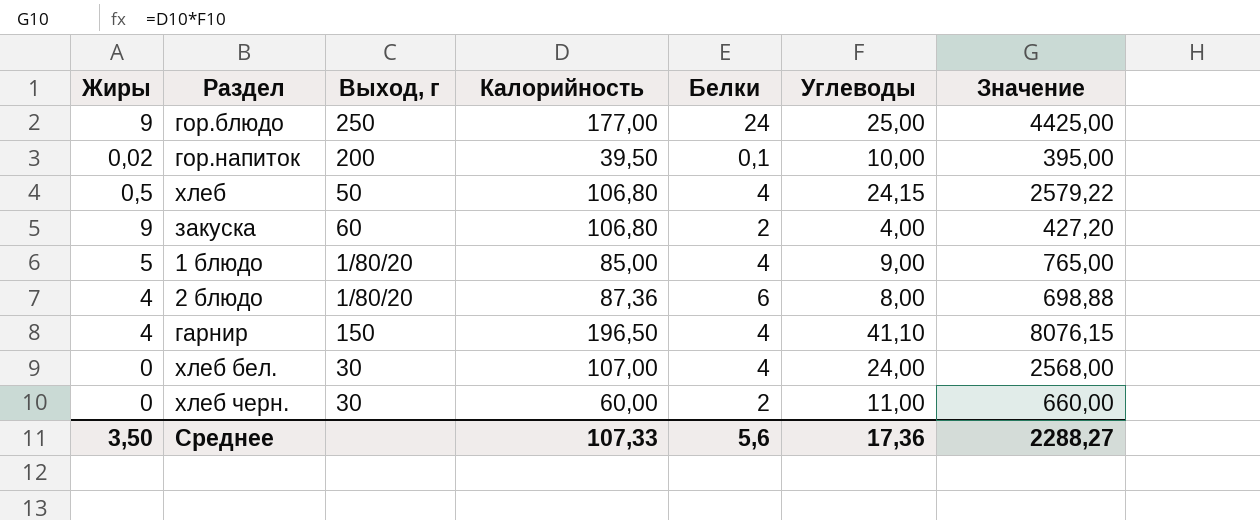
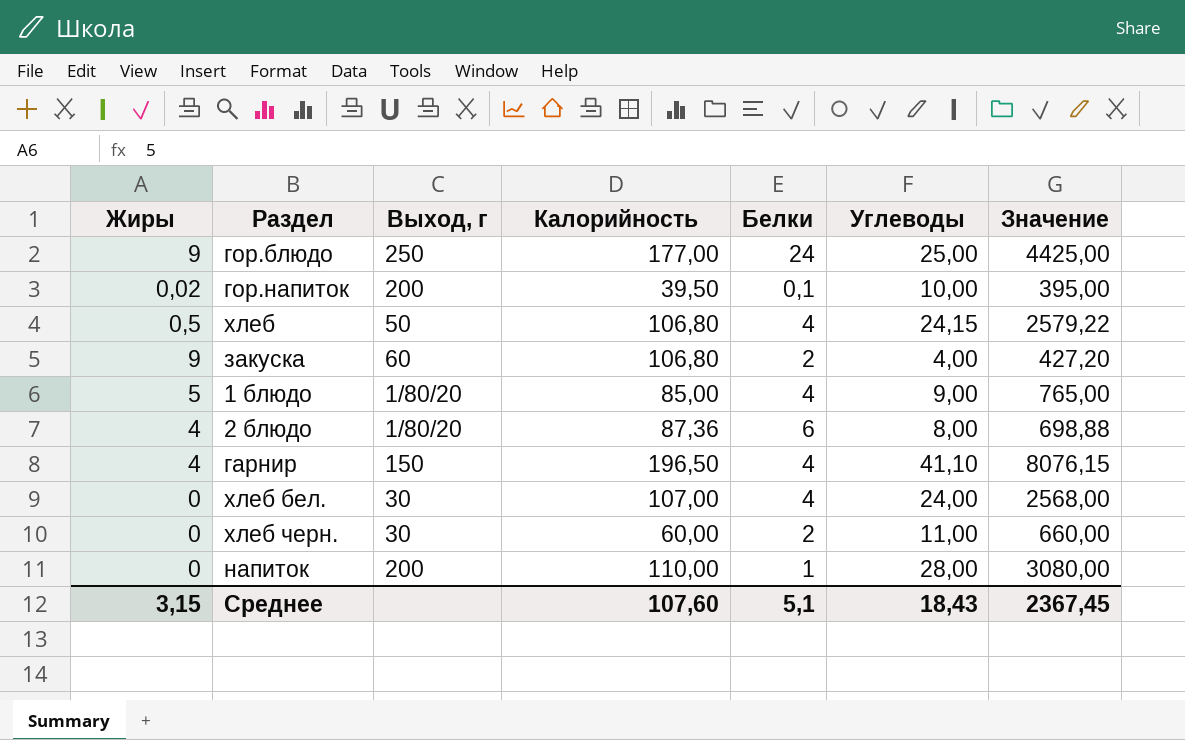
row напиток: none -> 0 | 200 | 110,00 | 1 | 28,00 | 3080,00
Среднее | Жиры: 3,50 -> 3,15
Среднее | Калорийность: 107,33 -> 107,60
Среднее | Белки: 5,6 -> 5,1
Среднее | Углеводы: 17,36 -> 18,43
Среднее | Значение: 2288,27 -> 2367,45

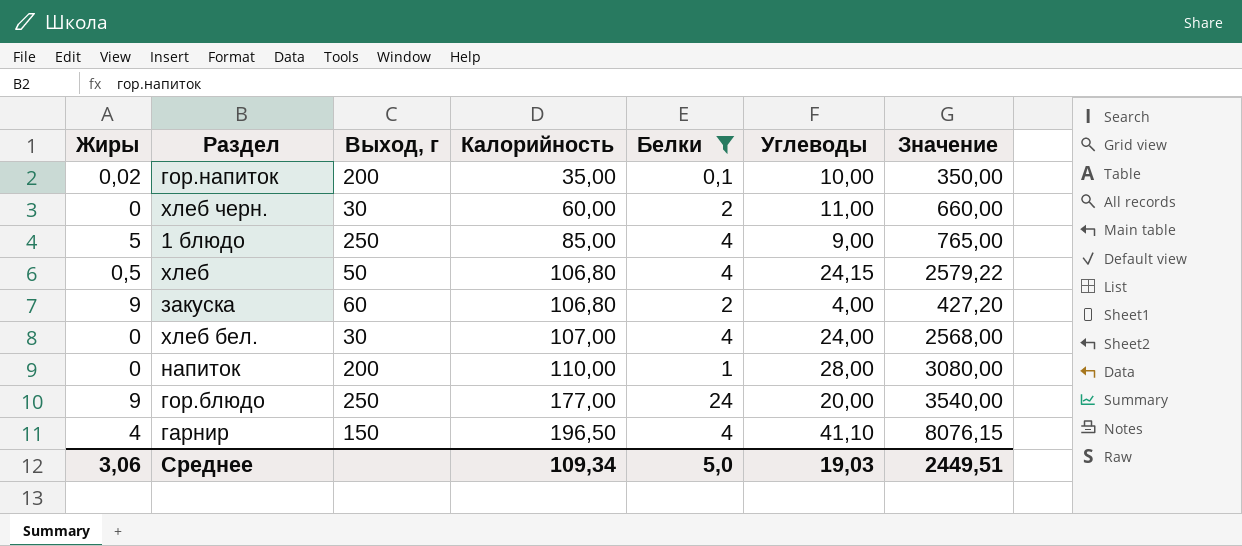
filter: none -> Белки != 6
row order: none -> Калорийность ascending
гор.напиток | Калорийность: 39,50 -> 35,00
гор.напиток | Значение: 395,00 -> 350,00
1 блюдо | Выход, г: 1/80/20 -> 250
гор.блюдо | Углеводы: 25,00 -> 20,00
гор.блюдо | Значение: 4425,00 -> 3540,00
Среднее | Жиры: 3,15 -> 3,06
Среднее | Калорийность: 107,60 -> 109,34
Среднее | Белки: 5,1 -> 5,0
Среднее | Углеводы: 18,43 -> 19,03
Среднее | Значение: 2367,45 -> 2449,51

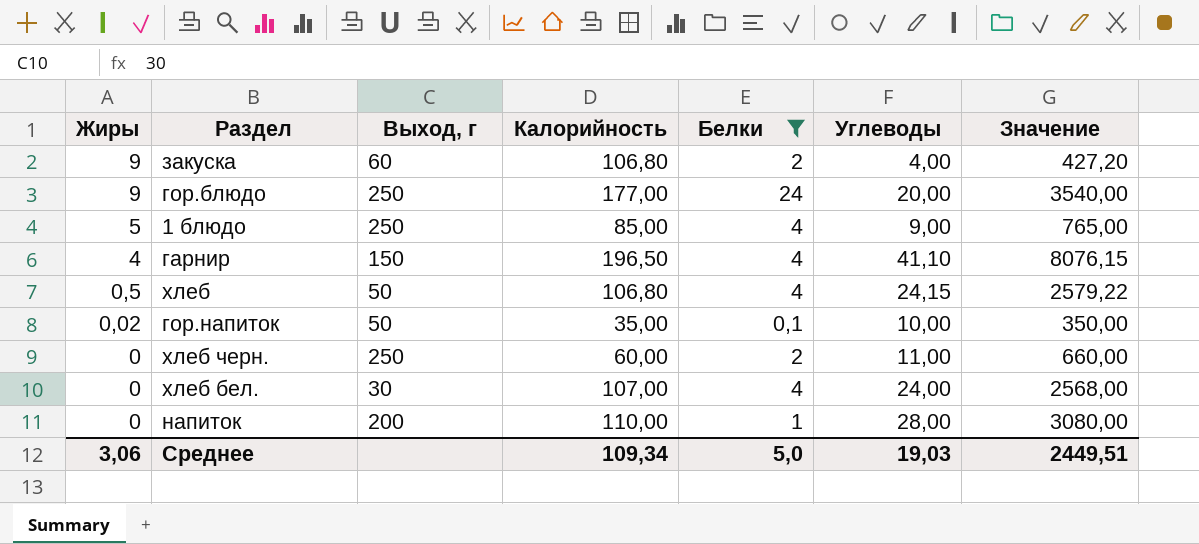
row order: Калорийность ascending -> Жиры descending
гор.напиток | Выход, г: 200 -> 50
хлеб черн. | Выход, г: 30 -> 250

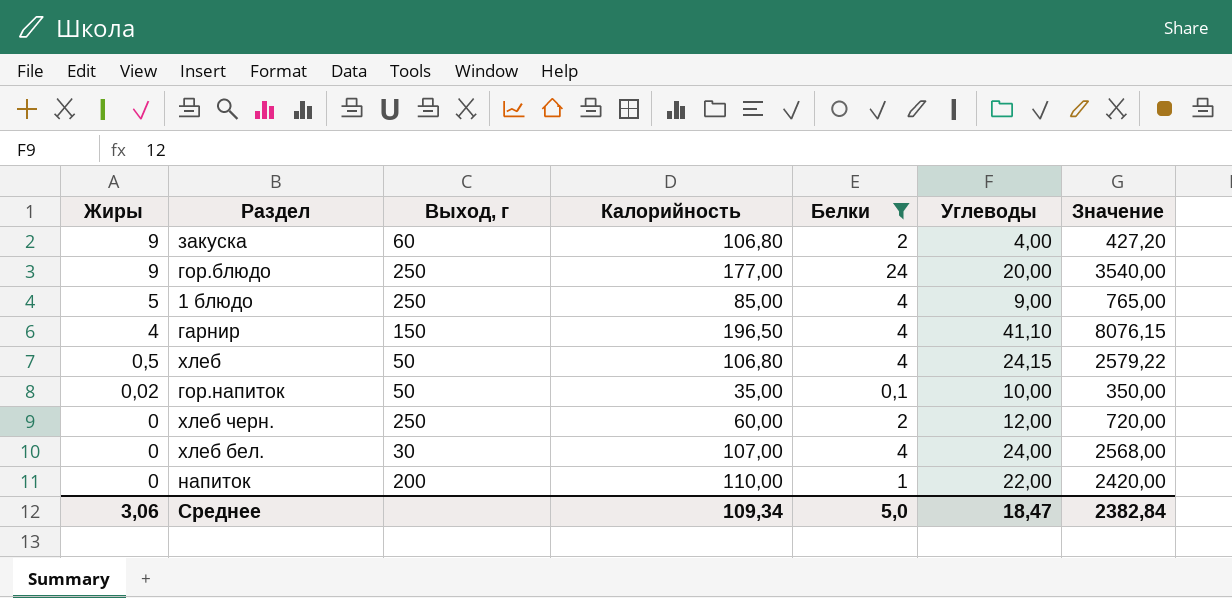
хлеб черн. | Углеводы: 11,00 -> 12,00
хлеб черн. | Значение: 660,00 -> 720,00
напиток | Углеводы: 28,00 -> 22,00
напиток | Значение: 3080,00 -> 2420,00
Среднее | Углеводы: 19,03 -> 18,47
Среднее | Значение: 2449,51 -> 2382,84

